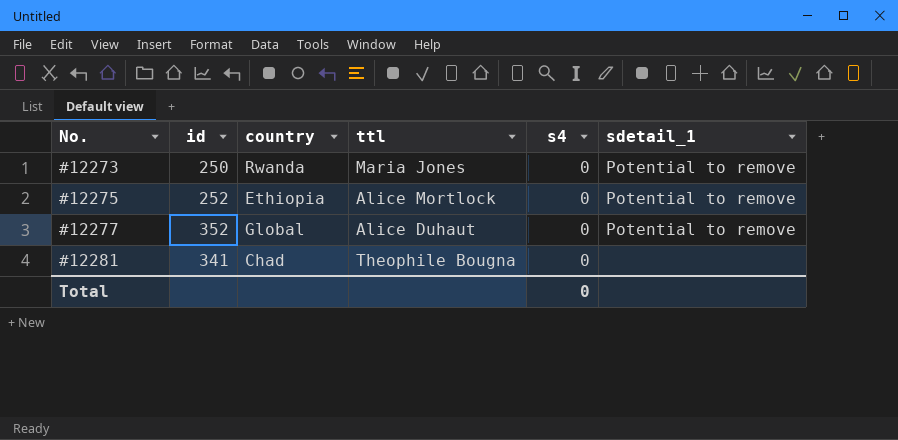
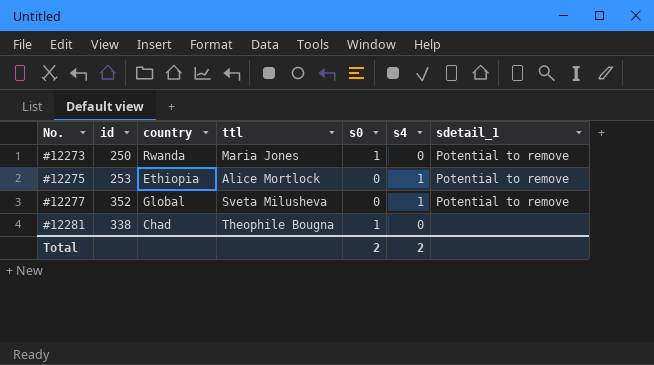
column s0 | position: none -> 5
#12275 | id: 252 -> 253
#12275 | s4: 0 -> 1
#12277 | ttl: Alice Duhaut -> Sveta Milusheva
#12277 | s4: 0 -> 1
#12281 | id: 341 -> 338
Total | s4: 0 -> 2

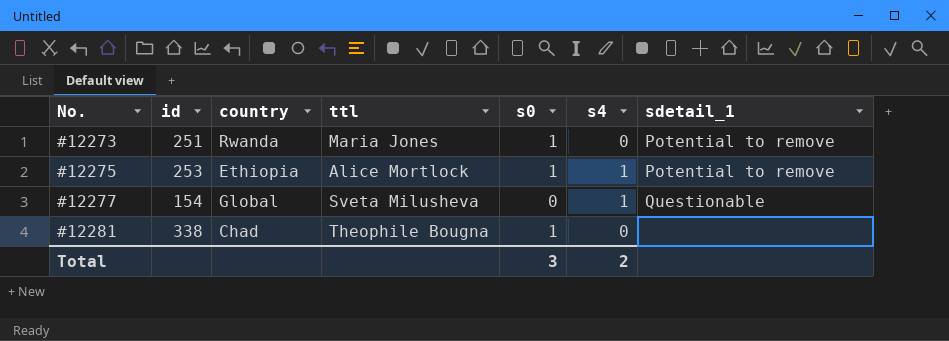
#12273 | id: 250 -> 251
#12275 | s0: 0 -> 1
#12277 | id: 352 -> 154
#12277 | sdetail_1: Potential to remove -> Questionable
Total | s0: 2 -> 3

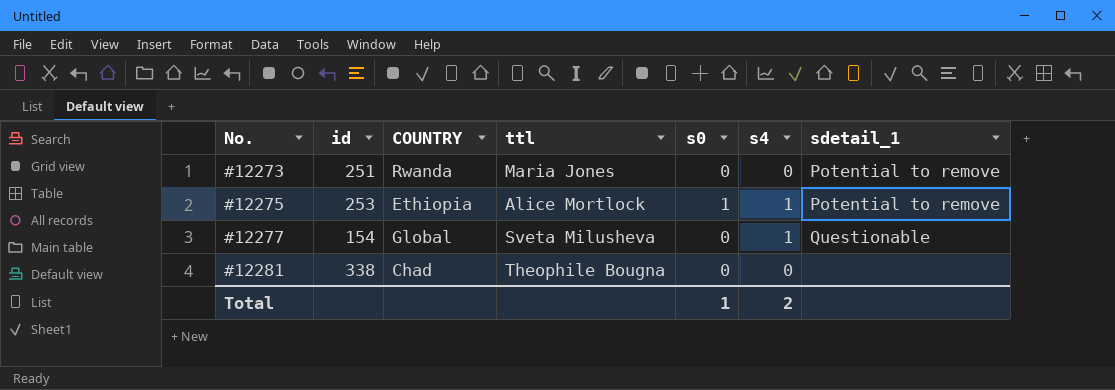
column name: country -> COUNTRY
#12273 | s0: 1 -> 0
#12281 | s0: 1 -> 0
Total | s0: 3 -> 1

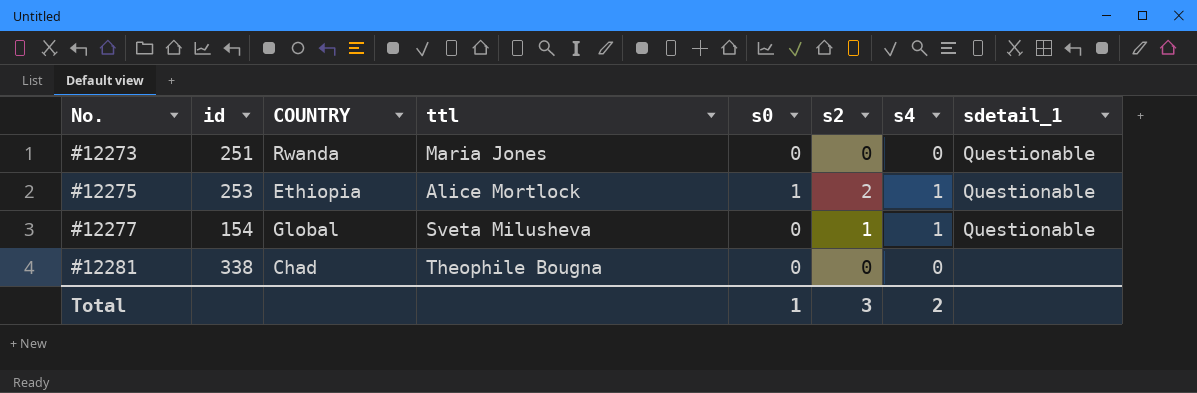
column s2 | formula: none -> [s0] + [s4]
#12273 | sdetail_1: Potential to remove -> Questionable
#12275 | sdetail_1: Potential to remove -> Questionable

